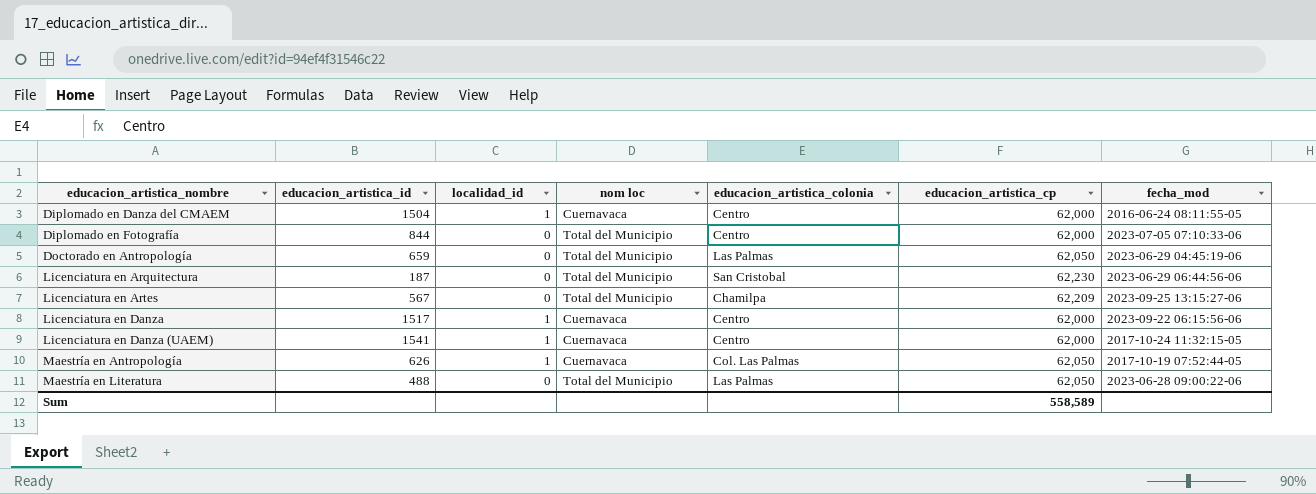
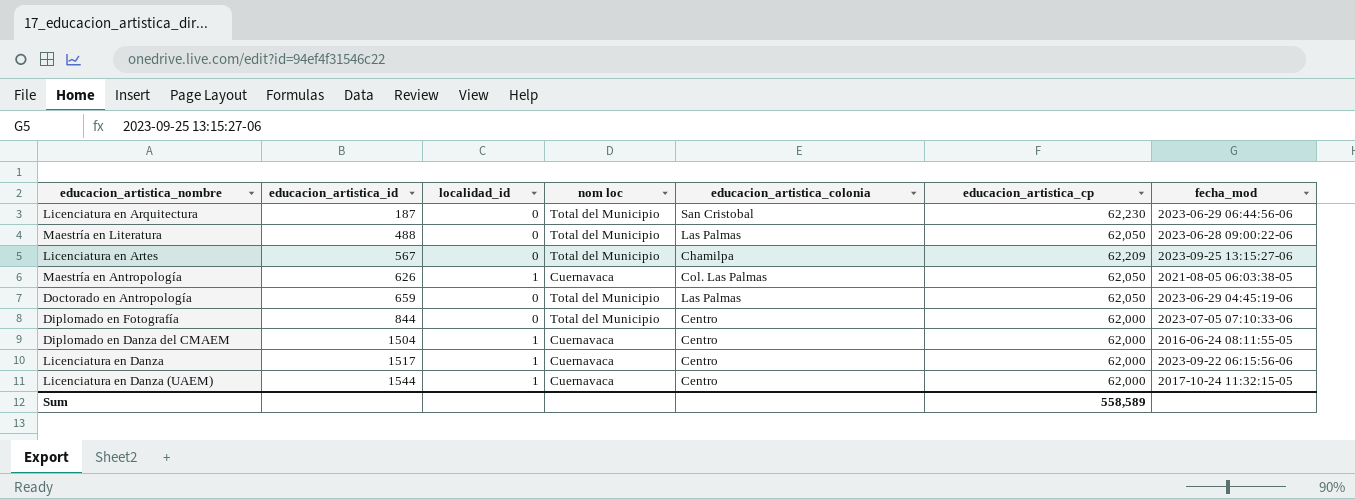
row order: educacion_artistica_nombre ascending -> educacion_artistica_id ascending
Maestría en Antropología | fecha_mod: 2017-10-19 07:52:44-05 -> 2021-08-05 06:03:38-05
Licenciatura en Danza (UAEM) | educacion_artistica_id: 1541 -> 1544

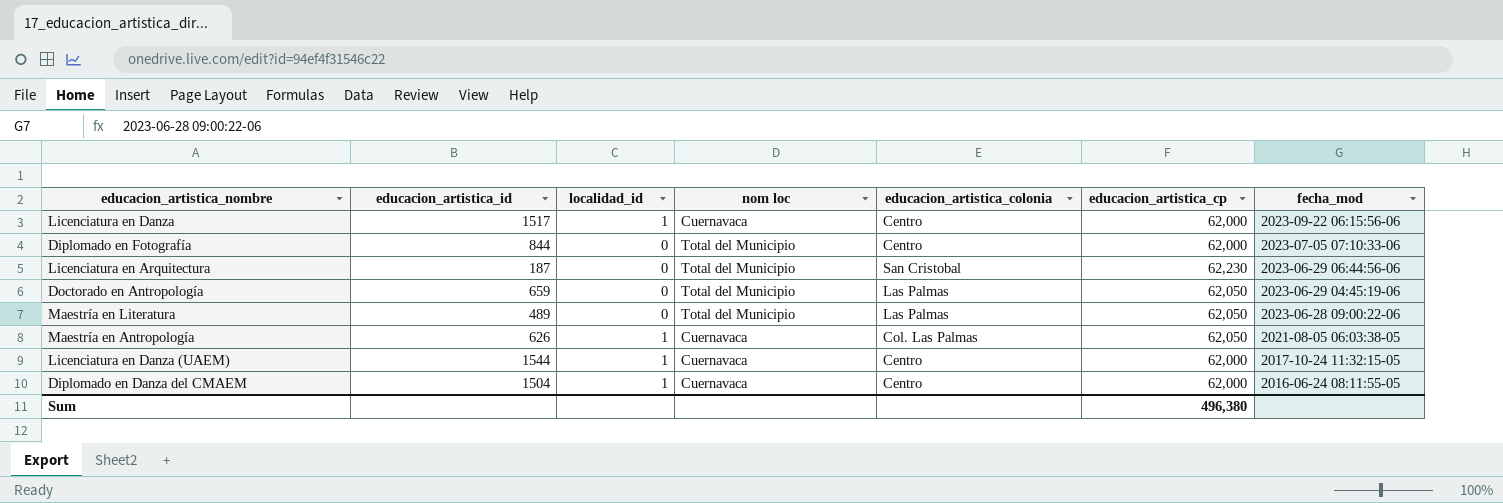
row order: educacion_artistica_id ascending -> fecha_mod descending
row Licenciatura en Artes: 567 | 0 | Total del Municipio | Chamilpa | 62,209 | 2023-09-25 13:15:27-06 -> none
Maestría en Literatura | educacion_artistica_id: 488 -> 489
Sum | educacion_artistica_cp: 558,589 -> 496,380

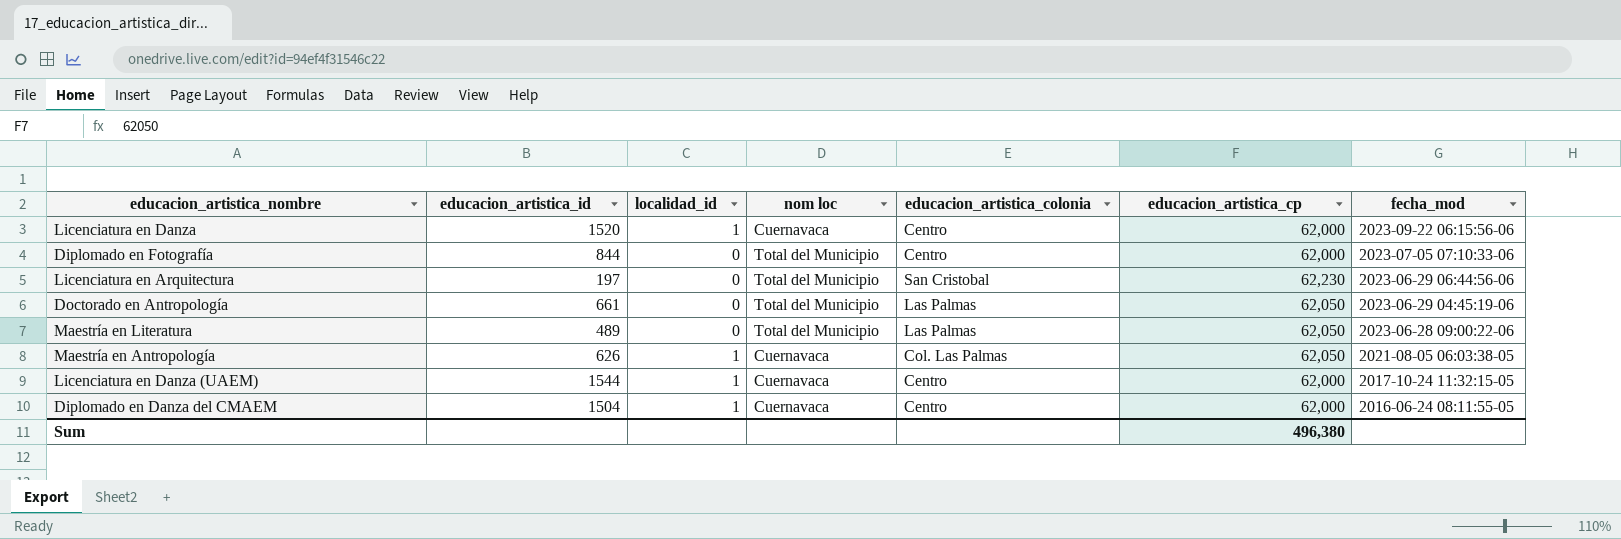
Licenciatura en Danza | educacion_artistica_id: 1517 -> 1520
Licenciatura en Arquitectura | educacion_artistica_id: 187 -> 197
Doctorado en Antropología | educacion_artistica_id: 659 -> 661

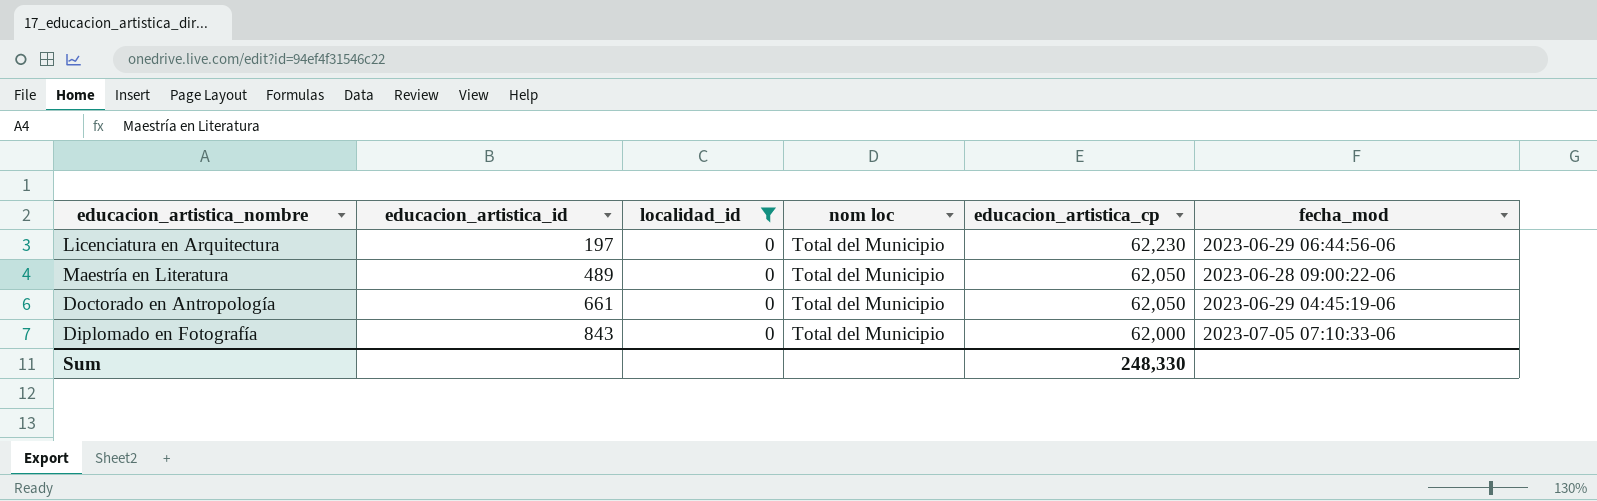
filter: none -> localidad_id = 0
row order: fecha_mod descending -> educacion_artistica_id ascending
column educacion_artistica_colonia | position: 5 -> none
Diplomado en Fotografía | educacion_artistica_id: 844 -> 843
Sum | educacion_artistica_cp: 496,380 -> 248,330

